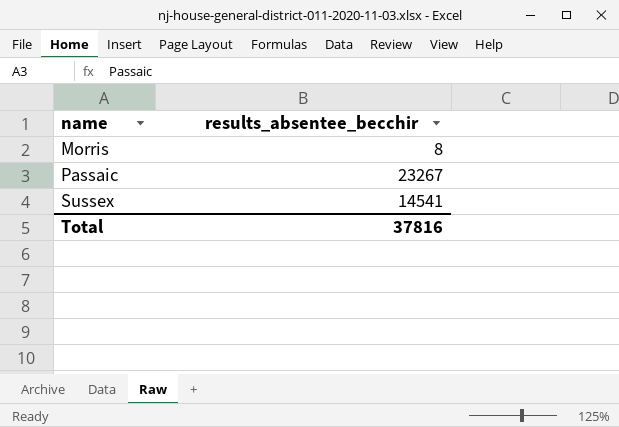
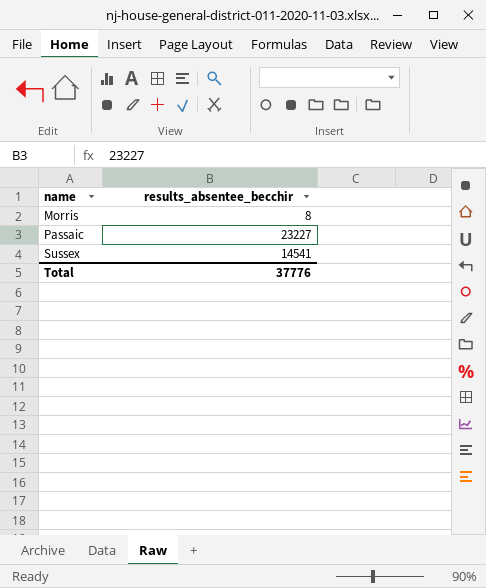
Passaic | results_absentee_becchir: 23267 -> 23227
Total | results_absentee_becchir: 37816 -> 37776

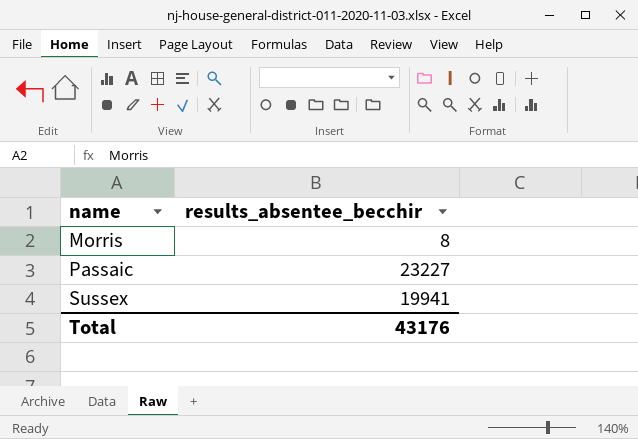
Sussex | results_absentee_becchir: 14541 -> 19941
Total | results_absentee_becchir: 37776 -> 43176

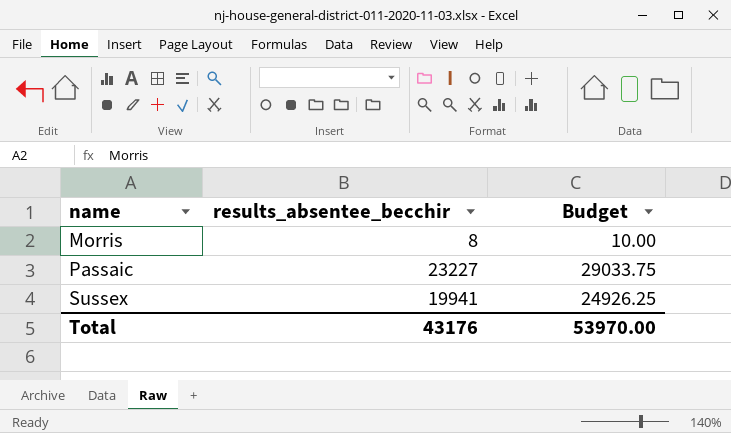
column Budget | formula: none -> [results_absentee_becchir] * 1.25

